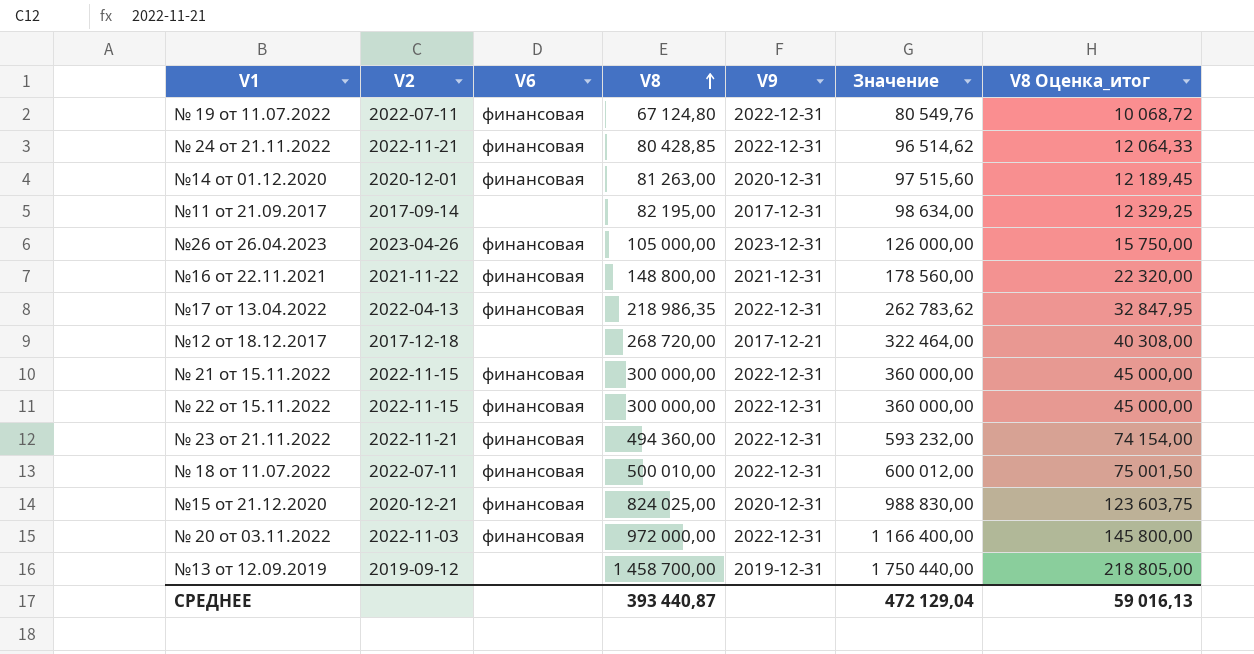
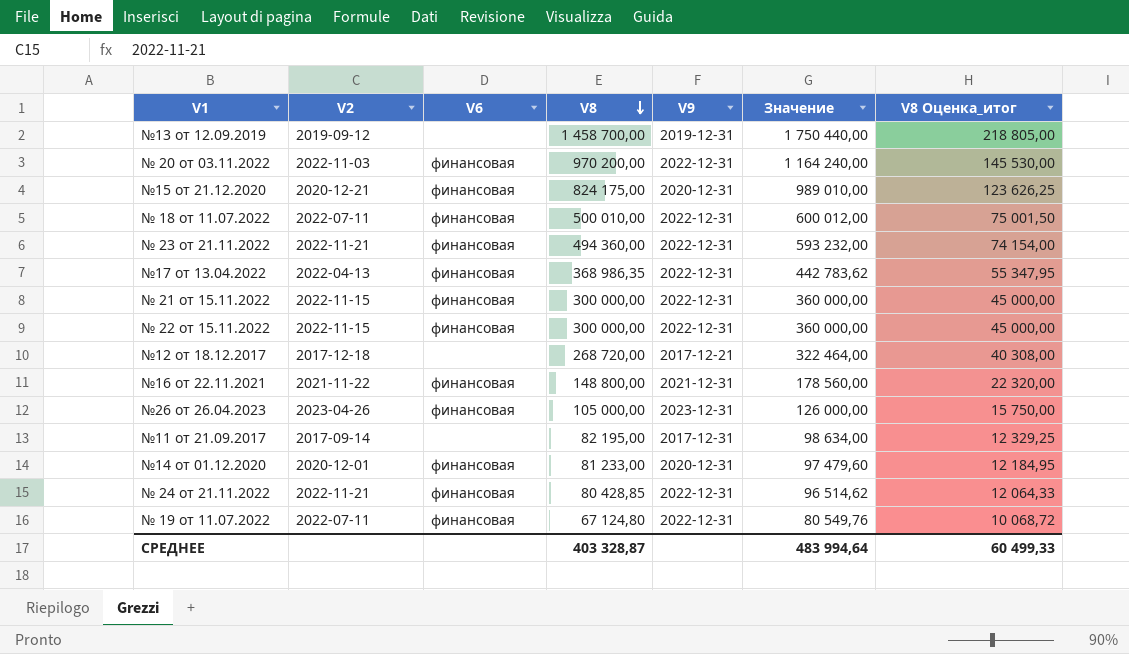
row order: V8 ascending -> V8 descending
№ 20 от 03.11.2022 | V8: 972 000,00 -> 970 200,00
№ 20 от 03.11.2022 | Значение: 1 166 400,00 -> 1 164 240,00
№ 20 от 03.11.2022 | V8 Оценка_итог: 145 800,00 -> 145 530,00
№15 от 21.12.2020 | V8: 824 025,00 -> 824 175,00
№15 от 21.12.2020 | Значение: 988 830,00 -> 989 010,00
№15 от 21.12.2020 | V8 Оценка_итог: 123 603,75 -> 123 626,25
№17 от 13.04.2022 | V8: 218 986,35 -> 368 986,35
№17 от 13.04.2022 | Значение: 262 783,62 -> 442 783,62
№17 от 13.04.2022 | V8 Оценка_итог: 32 847,95 -> 55 347,95
№14 от 01.12.2020 | V8: 81 263,00 -> 81 233,00
№14 от 01.12.2020 | Значение: 97 515,60 -> 97 479,60
№14 от 01.12.2020 | V8 Оценка_итог: 12 189,45 -> 12 184,95
СРЕДНЕЕ | V8: 393 440,87 -> 403 328,87
СРЕДНЕЕ | Значение: 472 129,04 -> 483 994,64
СРЕДНЕЕ | V8 Оценка_итог: 59 016,13 -> 60 499,33

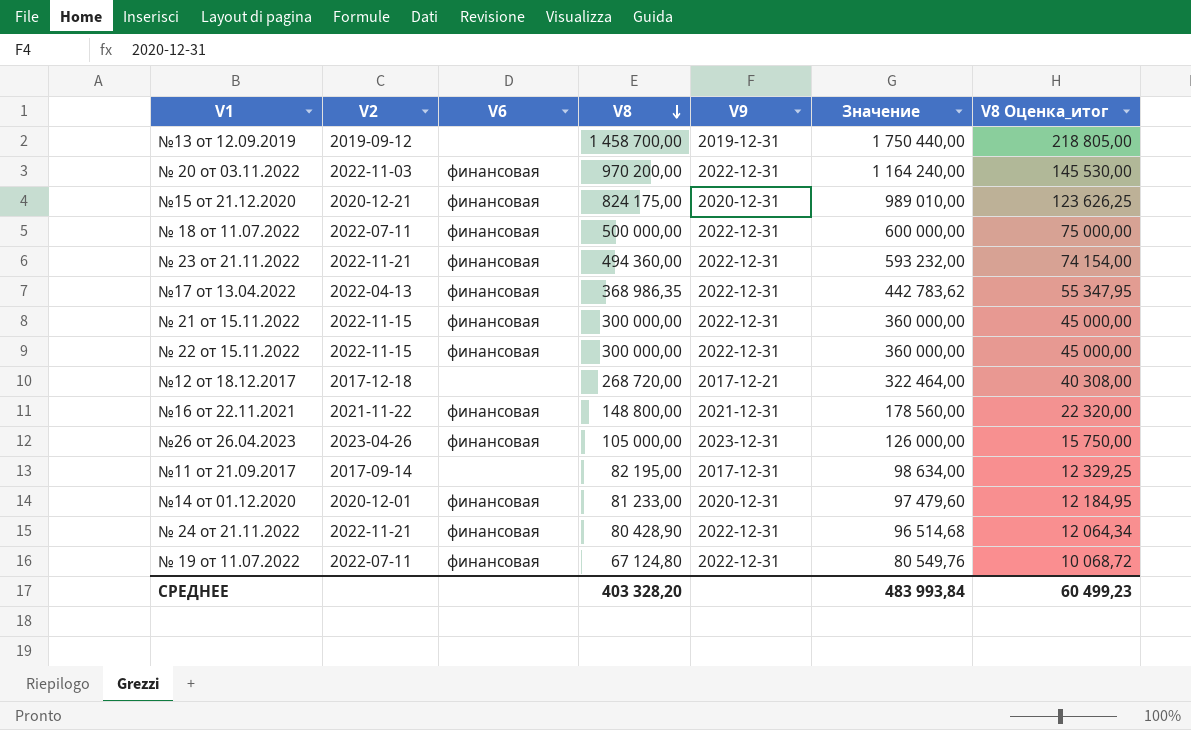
№ 18 от 11.07.2022 | V8: 500 010,00 -> 500 000,00
№ 18 от 11.07.2022 | Значение: 600 012,00 -> 600 000,00
№ 18 от 11.07.2022 | V8 Оценка_итог: 75 001,50 -> 75 000,00
№ 24 от 21.11.2022 | V8: 80 428,85 -> 80 428,90
№ 24 от 21.11.2022 | Значение: 96 514,62 -> 96 514,68
№ 24 от 21.11.2022 | V8 Оценка_итог: 12 064,33 -> 12 064,34
СРЕДНЕЕ | V8: 403 328,87 -> 403 328,20
СРЕДНЕЕ | Значение: 483 994,64 -> 483 993,84
СРЕДНЕЕ | V8 Оценка_итог: 60 499,33 -> 60 499,23

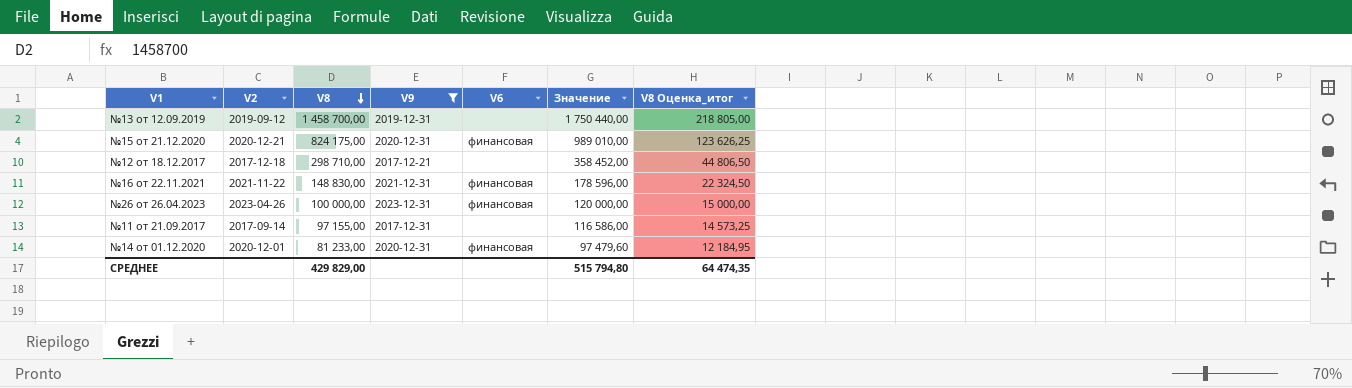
filter: none -> V9 != 2022-12-31
column V6 | position: 3 -> 5
№12 от 18.12.2017 | V8: 268 720,00 -> 298 710,00
№12 от 18.12.2017 | Значение: 322 464,00 -> 358 452,00
№12 от 18.12.2017 | V8 Оценка_итог: 40 308,00 -> 44 806,50
№16 от 22.11.2021 | V8: 148 800,00 -> 148 830,00
№16 от 22.11.2021 | Значение: 178 560,00 -> 178 596,00
№16 от 22.11.2021 | V8 Оценка_итог: 22 320,00 -> 22 324,50
№26 от 26.04.2023 | V8: 105 000,00 -> 100 000,00
№26 от 26.04.2023 | Значение: 126 000,00 -> 120 000,00
№26 от 26.04.2023 | V8 Оценка_итог: 15 750,00 -> 15 000,00
№11 от 21.09.2017 | V8: 82 195,00 -> 97 155,00
№11 от 21.09.2017 | Значение: 98 634,00 -> 116 586,00
№11 от 21.09.2017 | V8 Оценка_итог: 12 329,25 -> 14 573,25
СРЕДНЕЕ | V8: 403 328,20 -> 429 829,00
СРЕДНЕЕ | Значение: 483 993,84 -> 515 794,80
СРЕДНЕЕ | V8 Оценка_итог: 60 499,23 -> 64 474,35

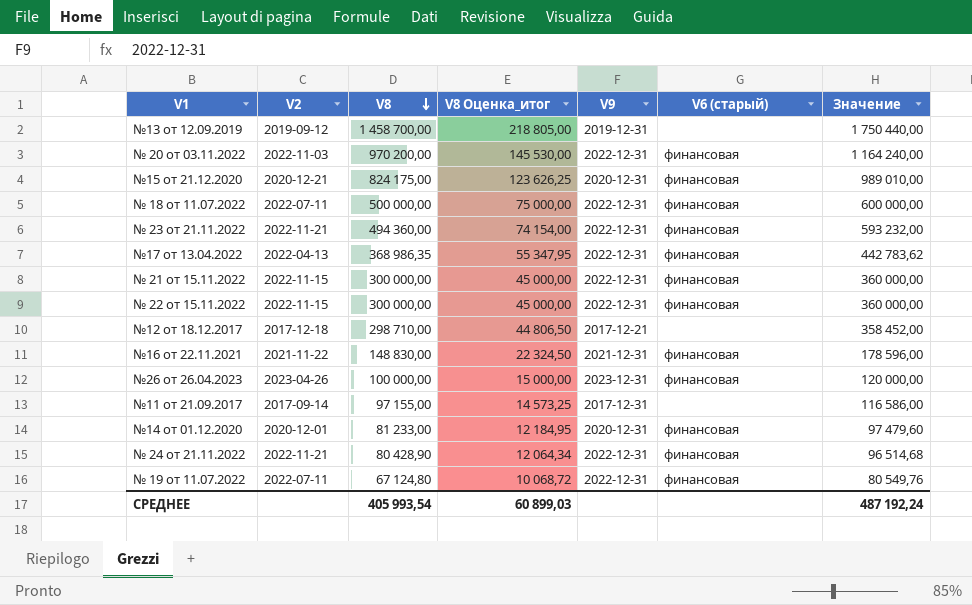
filter: V9 != 2022-12-31 -> none
column V8 Оценка_итог | position: 7 -> 4
column name: V6 -> V6 (старый)
СРЕДНЕЕ | V8: 429 829,00 -> 405 993,54
СРЕДНЕЕ | V8 Оценка_итог: 64 474,35 -> 60 899,03
СРЕДНЕЕ | Значение: 515 794,80 -> 487 192,24

